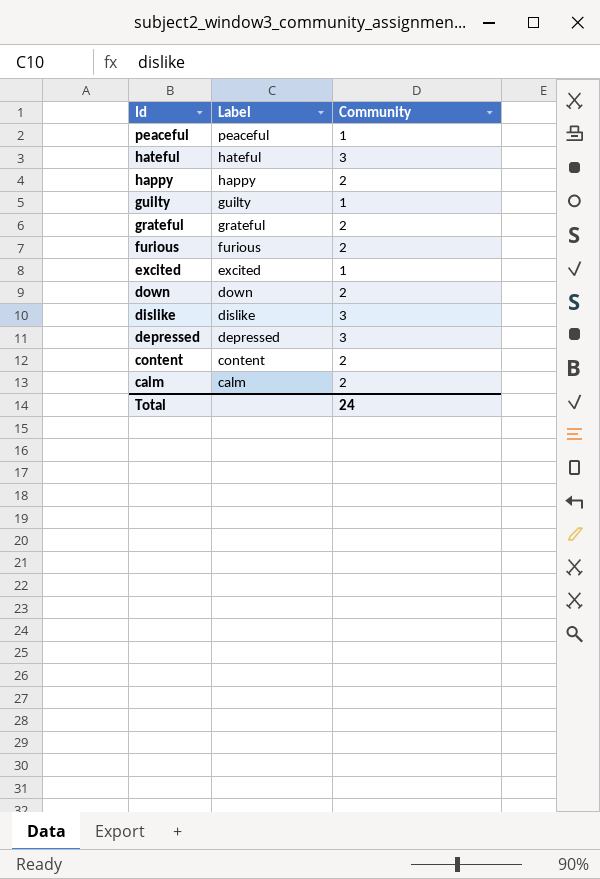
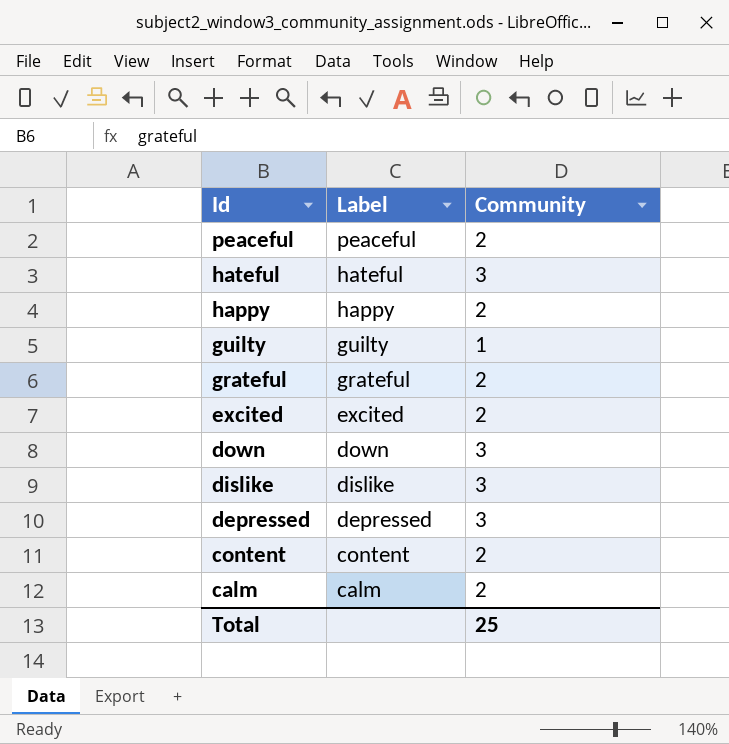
row furious: furious | 2 -> none
peaceful | Community: 1 -> 2
excited | Community: 1 -> 2
down | Community: 2 -> 3
Total | Community: 24 -> 25

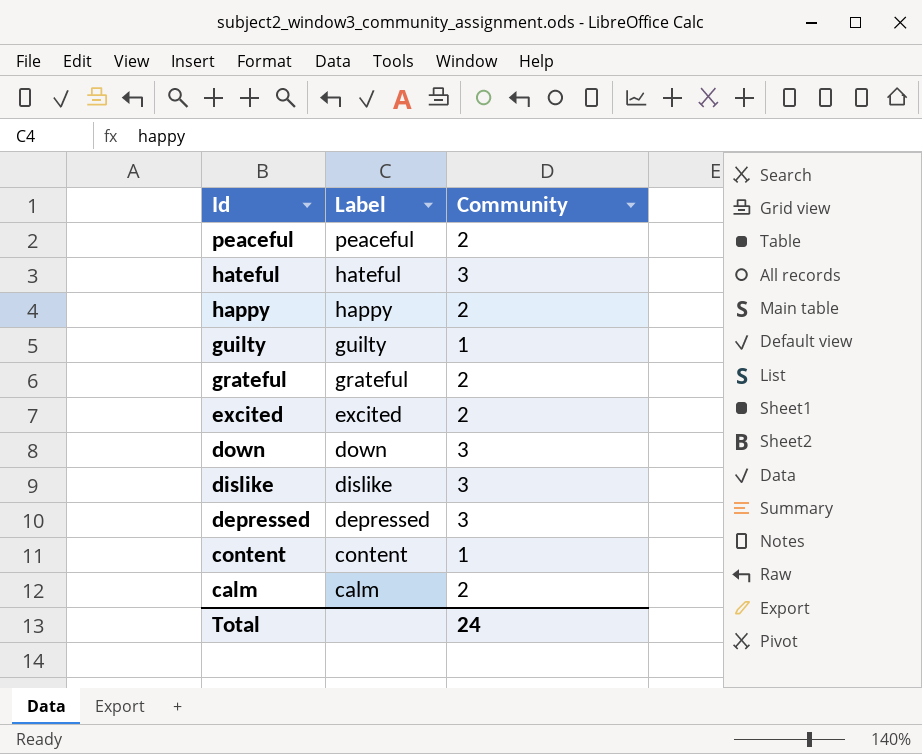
content | Community: 2 -> 1
Total | Community: 25 -> 24

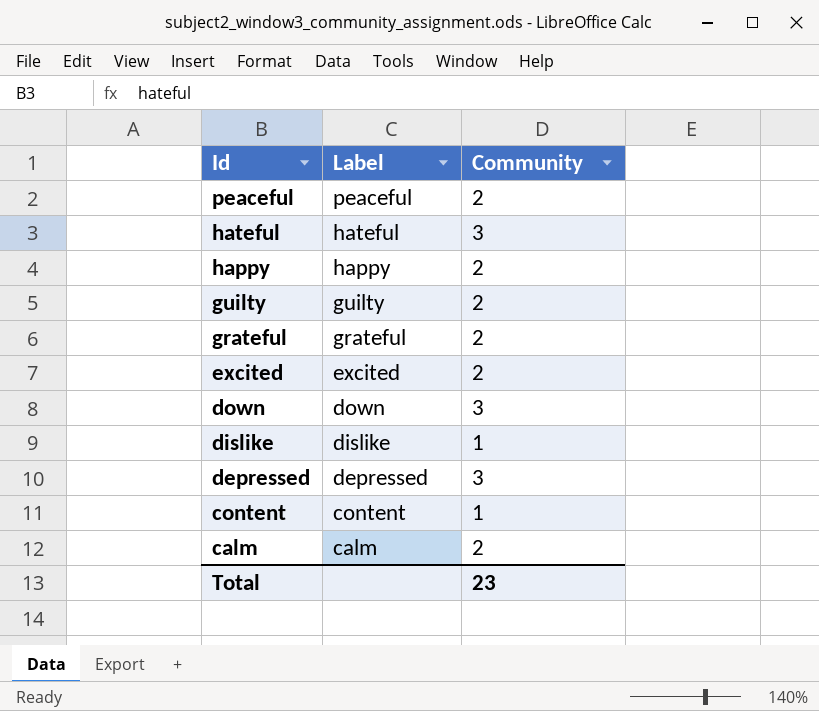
guilty | Community: 1 -> 2
dislike | Community: 3 -> 1
Total | Community: 24 -> 23

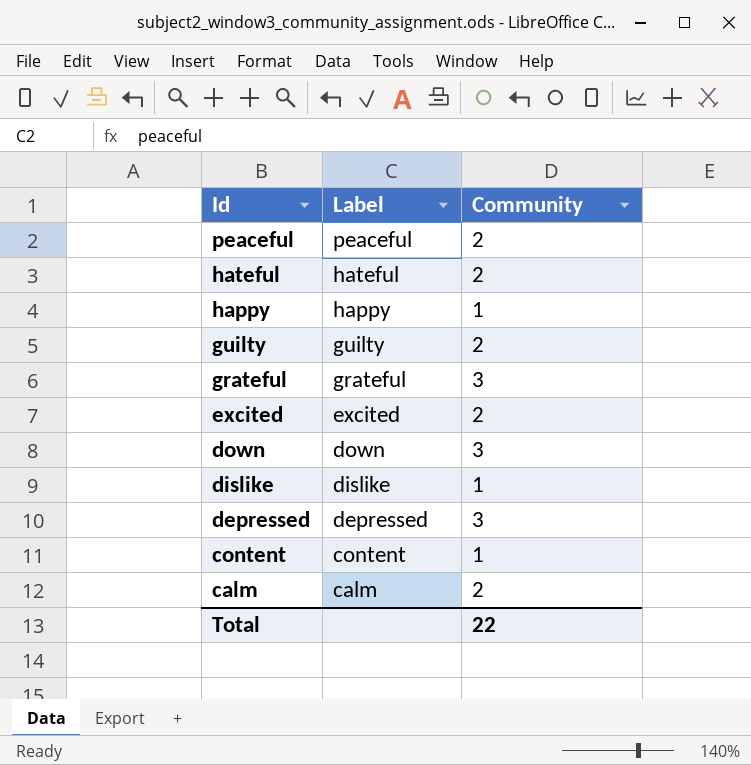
hateful | Community: 3 -> 2
happy | Community: 2 -> 1
grateful | Community: 2 -> 3
Total | Community: 23 -> 22

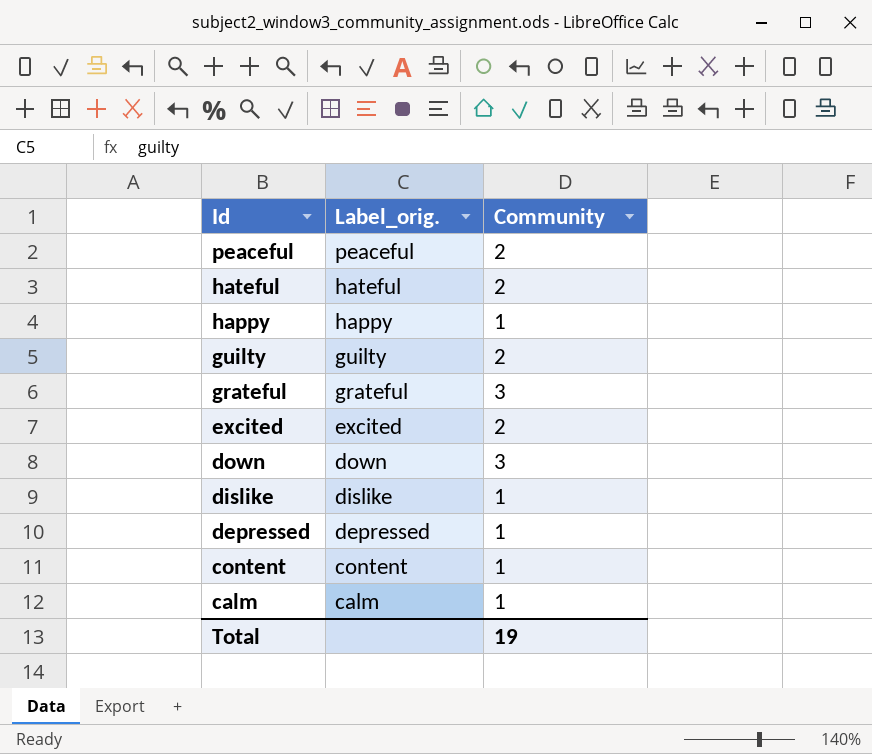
column name: Label -> Label_orig.
depressed | Community: 3 -> 1
calm | Community: 2 -> 1
Total | Community: 22 -> 19

